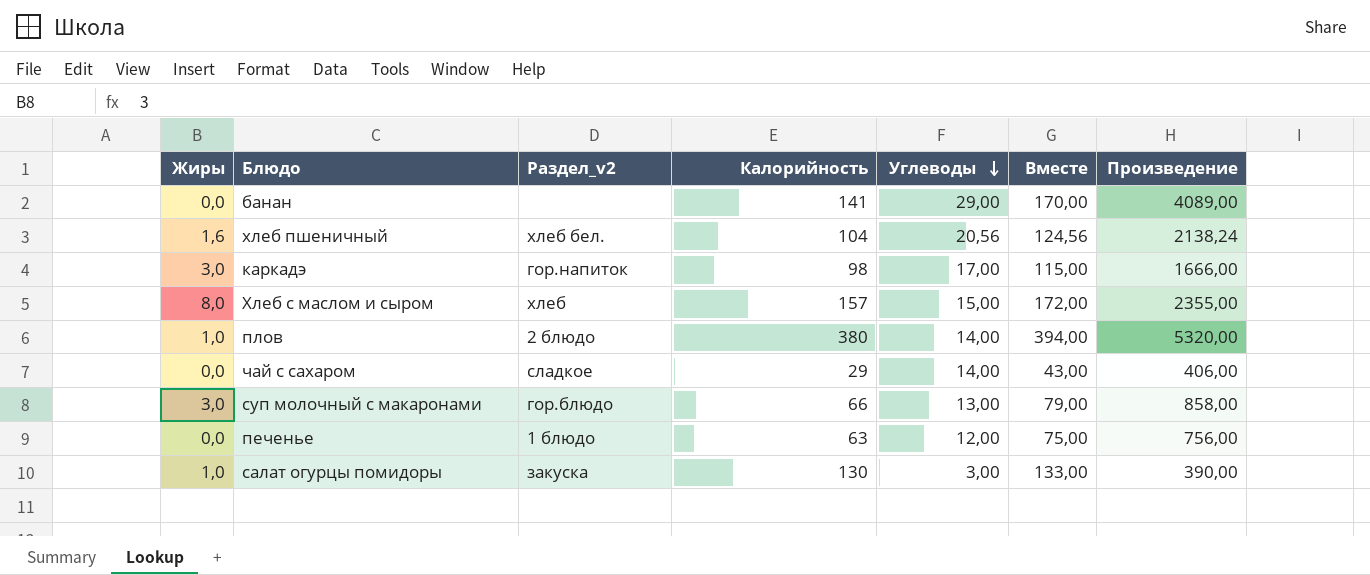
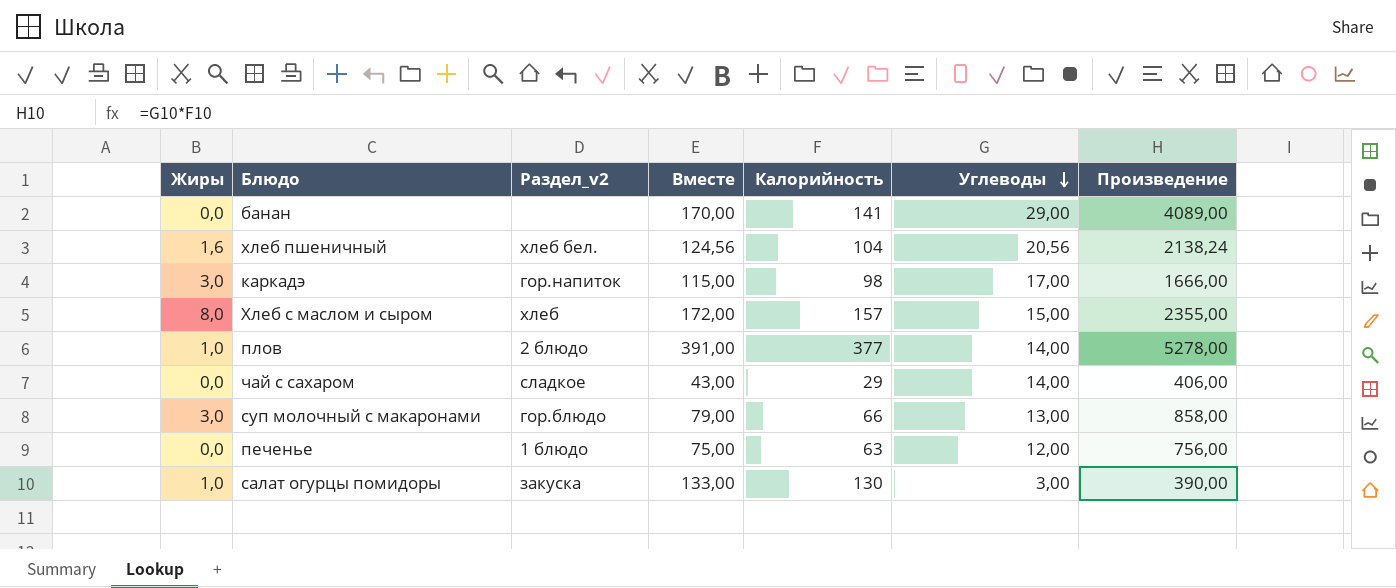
column Вместе | position: 6 -> 4
плов | Вместе: 394,00 -> 391,00
плов | Калорийность: 380 -> 377
плов | Произведение: 5320,00 -> 5278,00

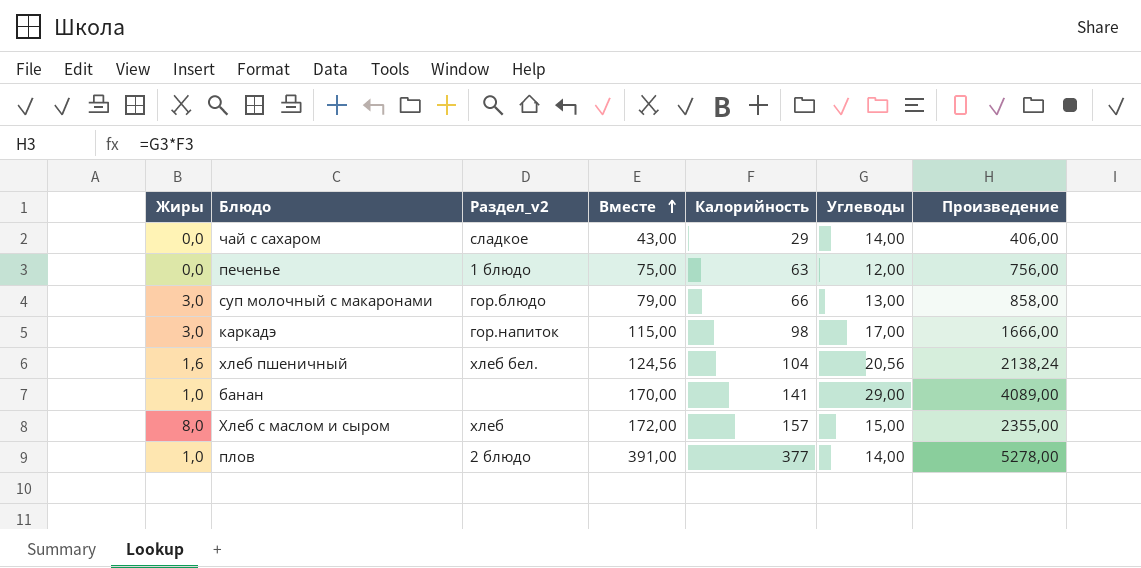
row order: Углеводы descending -> Вместе ascending
row салат огурцы помидоры: 1,0 | закуска | 133,00 | 130 | 3,00 | 390,00 -> none
банан | Жиры: 0,0 -> 1,0

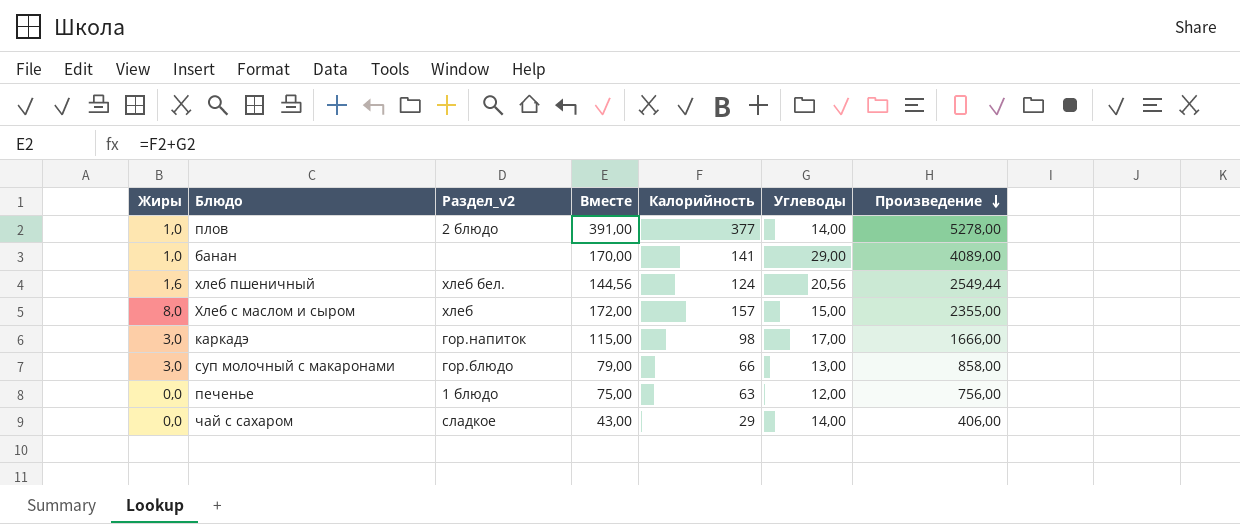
row order: Вместе ascending -> Произведение descending
хлеб пшеничный | Вместе: 124,56 -> 144,56
хлеб пшеничный | Калорийность: 104 -> 124
хлеб пшеничный | Произведение: 2138,24 -> 2549,44

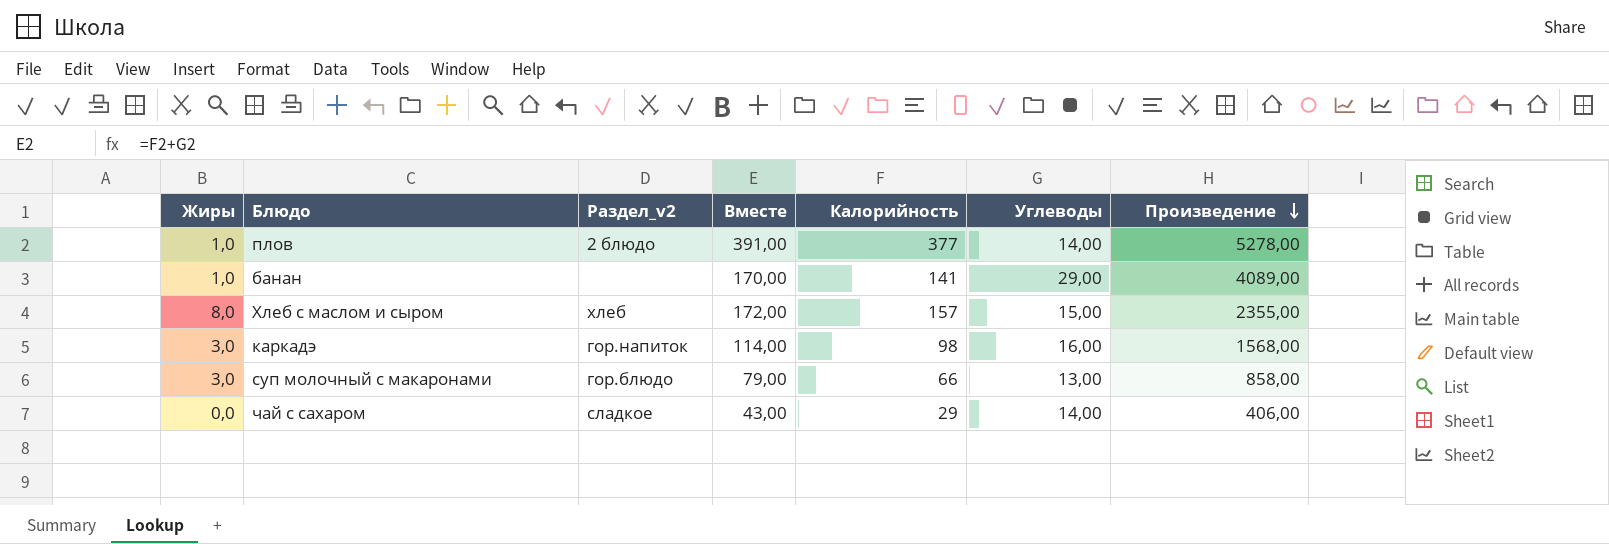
row хлеб пшеничный: 1,6 | хлеб бел. | 144,56 | 124 | 20,56 | 2549,44 -> none
row печенье: 0,0 | 1 блюдо | 75,00 | 63 | 12,00 | 756,00 -> none
каркадэ | Вместе: 115,00 -> 114,00
каркадэ | Углеводы: 17,00 -> 16,00
каркадэ | Произведение: 1666,00 -> 1568,00

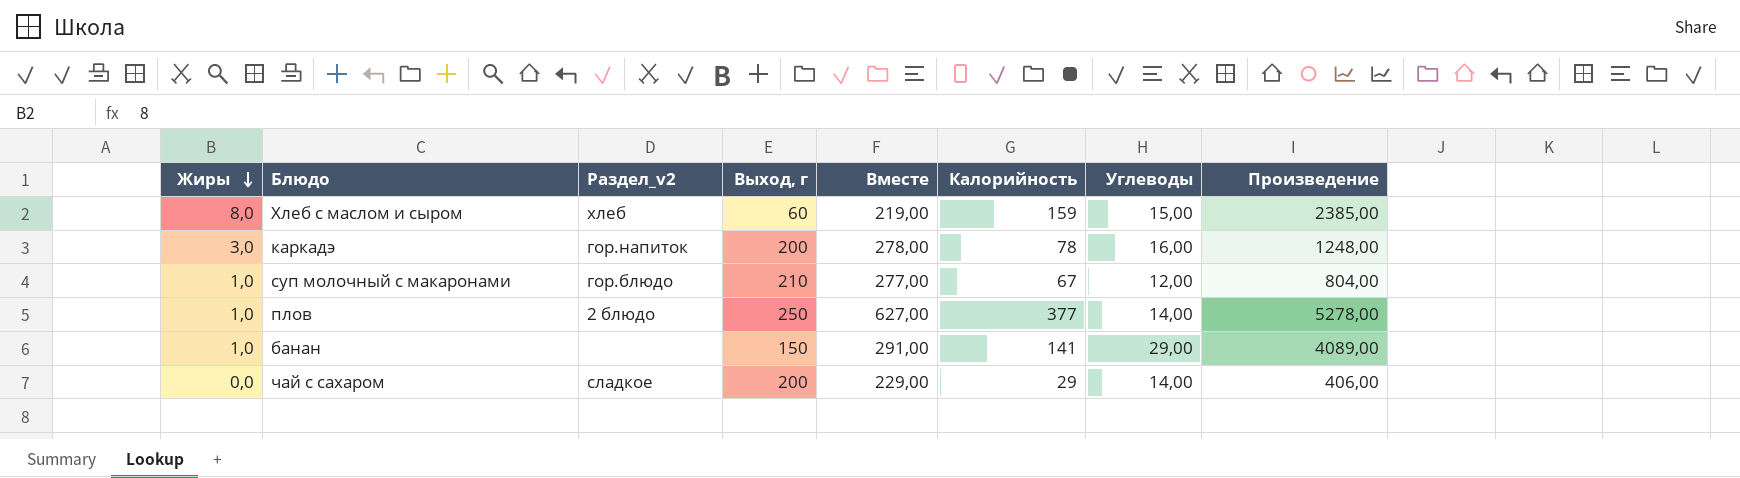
row order: Произведение descending -> Жиры descending
column Выход, г | position: none -> 4
column Вместе | formula: [Калорийность] + [Углеводы] -> [Выход, г] + [Калорийность]
Хлеб с маслом и сыром | Калорийность: 157 -> 159
Хлеб с маслом и сыром | Произведение: 2355,00 -> 2385,00
каркадэ | Калорийность: 98 -> 78
каркадэ | Произведение: 1568,00 -> 1248,00
суп молочный с макаронами | Жиры: 3,0 -> 1,0
суп молочный с макаронами | Калорийность: 66 -> 67
суп молочный с макаронами | Углеводы: 13,00 -> 12,00
суп молочный с макаронами | Произведение: 858,00 -> 804,00

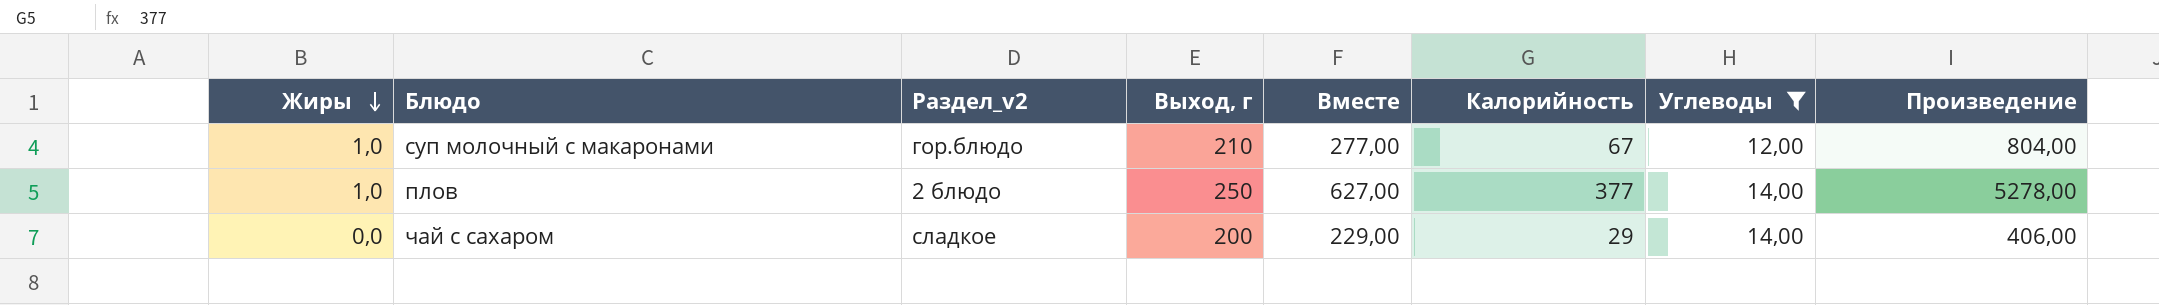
filter: none -> Углеводы <= 14,00

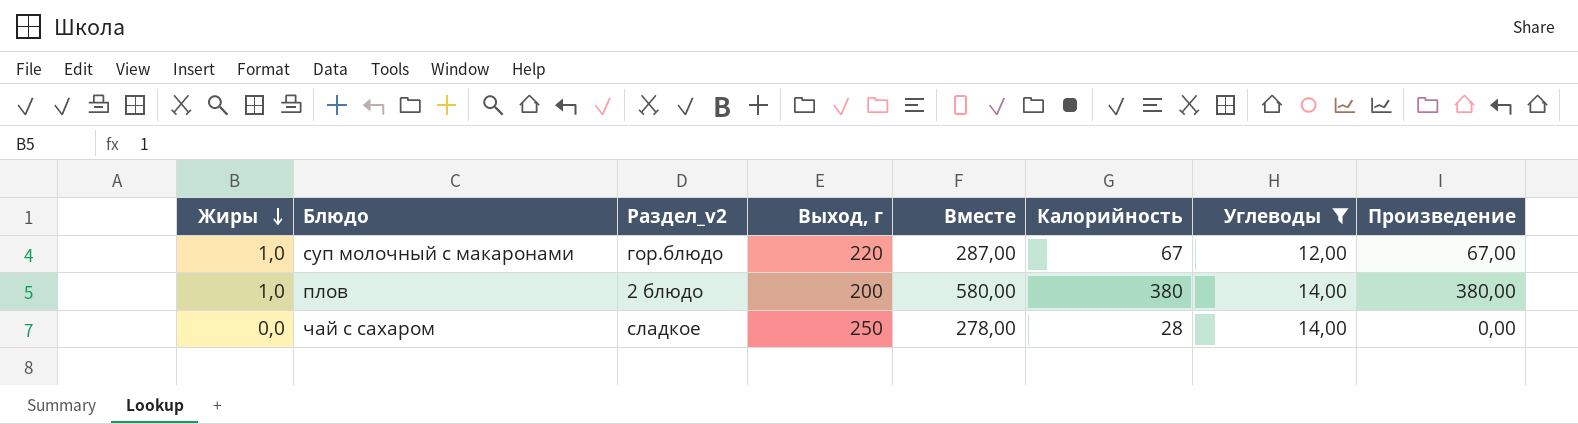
column Произведение | formula: [Калорийность] * [Углеводы] -> [Жиры] * [Калорийность]
суп молочный с макаронами | Выход, г: 210 -> 220
суп молочный с макаронами | Вместе: 277,00 -> 287,00
плов | Выход, г: 250 -> 200
плов | Вместе: 627,00 -> 580,00
плов | Калорийность: 377 -> 380
чай с сахаром | Выход, г: 200 -> 250
чай с сахаром | Вместе: 229,00 -> 278,00
чай с сахаром | Калорийность: 29 -> 28

